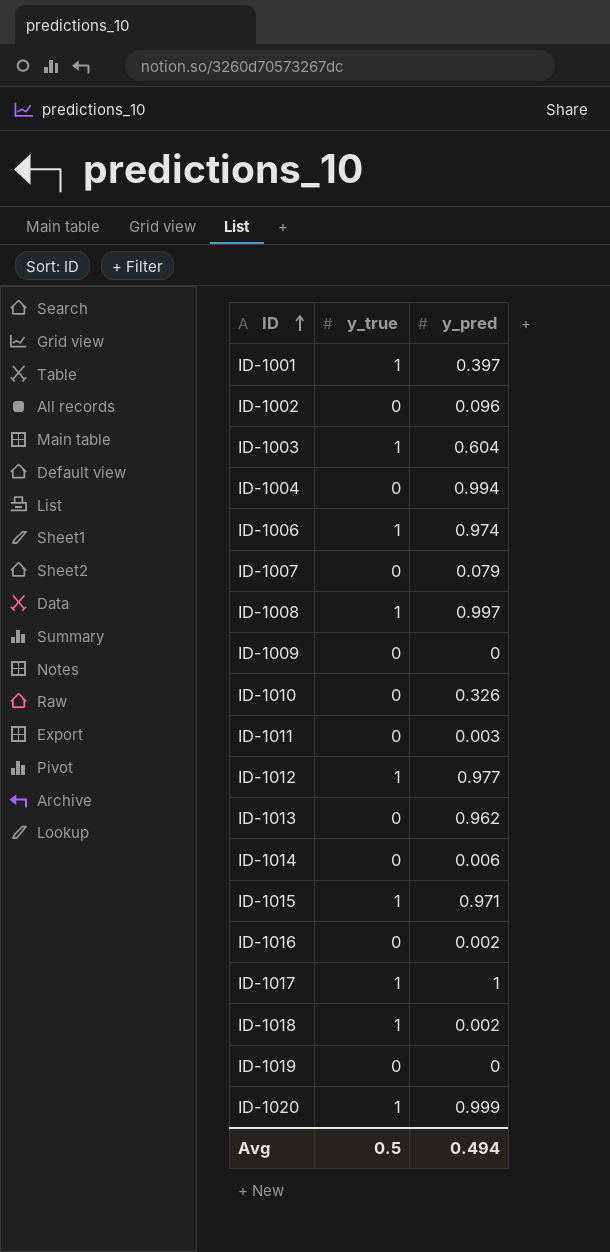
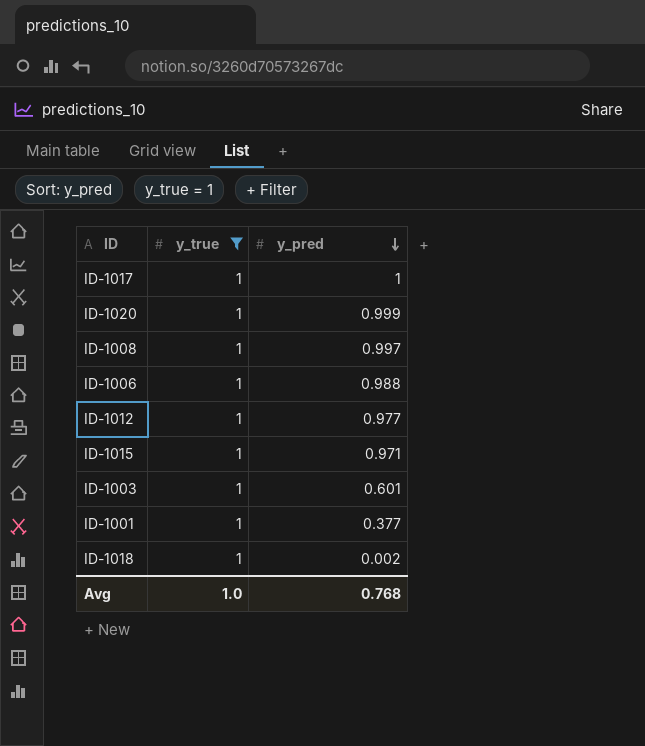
filter: none -> y_true = 1
row order: ID ascending -> y_pred descending
ID-1006 | y_pred: 0.974 -> 0.988
ID-1003 | y_pred: 0.604 -> 0.601
ID-1001 | y_pred: 0.397 -> 0.377
Avg | y_true: 0.5 -> 1.0
Avg | y_pred: 0.494 -> 0.768

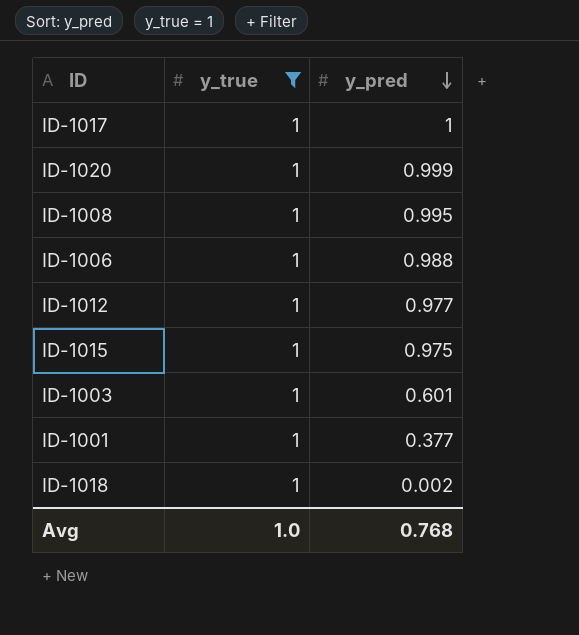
ID-1008 | y_pred: 0.997 -> 0.995
ID-1015 | y_pred: 0.971 -> 0.975

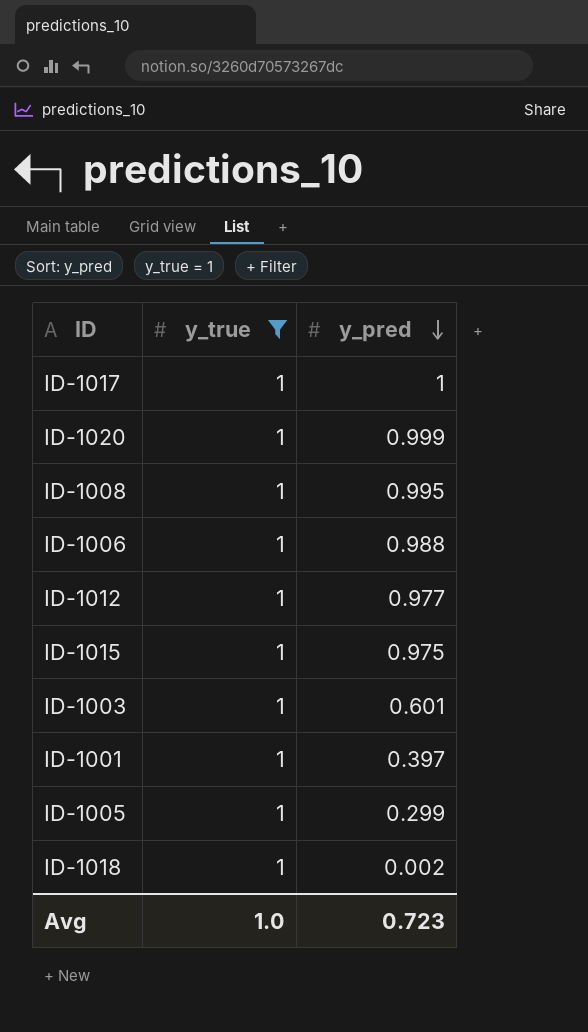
ID-1001 | y_pred: 0.377 -> 0.397
row ID-1005: none -> 1 | 0.299
Avg | y_pred: 0.768 -> 0.723

